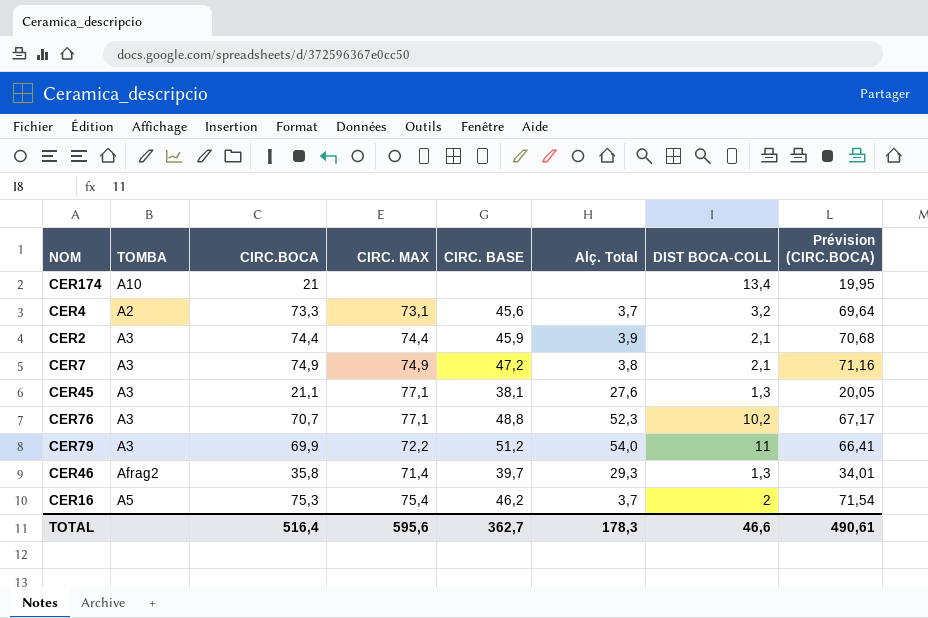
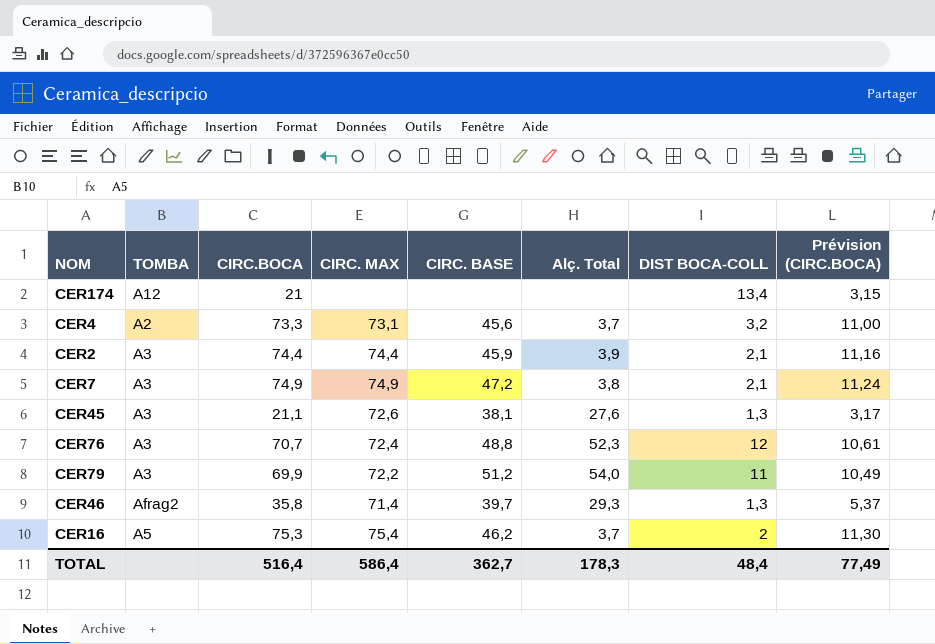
column Prévision (CIRC.BOCA) | formula: [CIRC.BOCA] * 0,95 -> [CIRC.BOCA] * 0,15
CER174 | TOMBA: A10 -> A12
CER45 | CIRC. MAX: 77,1 -> 72,6
CER76 | CIRC. MAX: 77,1 -> 72,4
CER76 | DIST BOCA-COLL: 10,2 -> 12
TOTAL | CIRC. MAX: 595,6 -> 586,4
TOTAL | DIST BOCA-COLL: 46,6 -> 48,4
TOTAL | Prévision (CIRC.BOCA): 490,61 -> 77,49

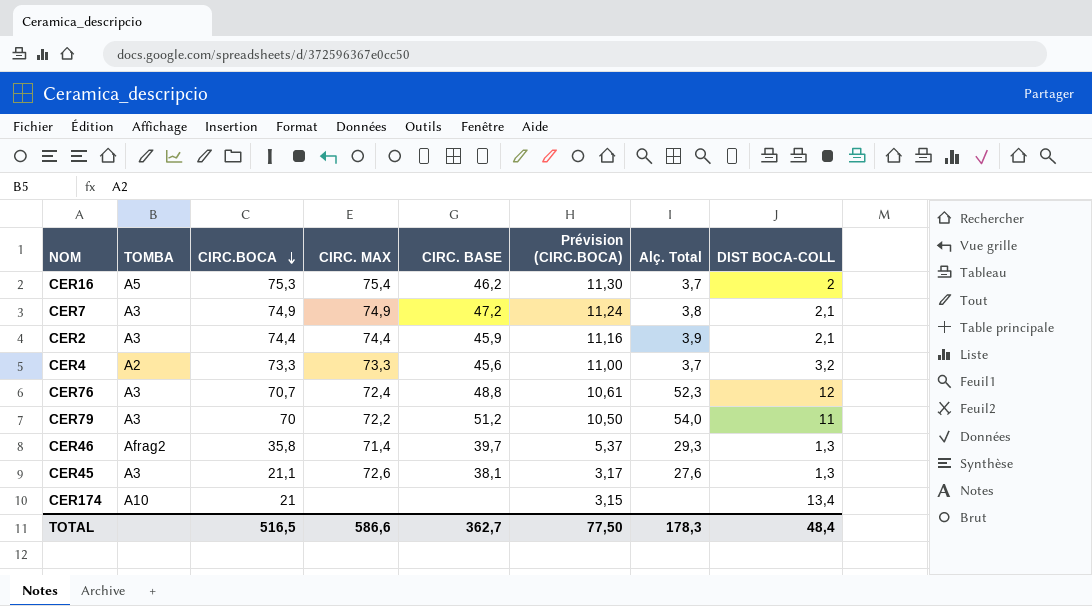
row order: none -> CIRC.BOCA descending
column Prévision (CIRC.BOCA) | position: 8 -> 6
CER4 | CIRC. MAX: 73,1 -> 73,3
CER79 | CIRC.BOCA: 69,9 -> 70
CER79 | Prévision (CIRC.BOCA): 10,49 -> 10,50
CER174 | TOMBA: A12 -> A10
TOTAL | CIRC.BOCA: 516,4 -> 516,5
TOTAL | CIRC. MAX: 586,4 -> 586,6
TOTAL | Prévision (CIRC.BOCA): 77,49 -> 77,50

